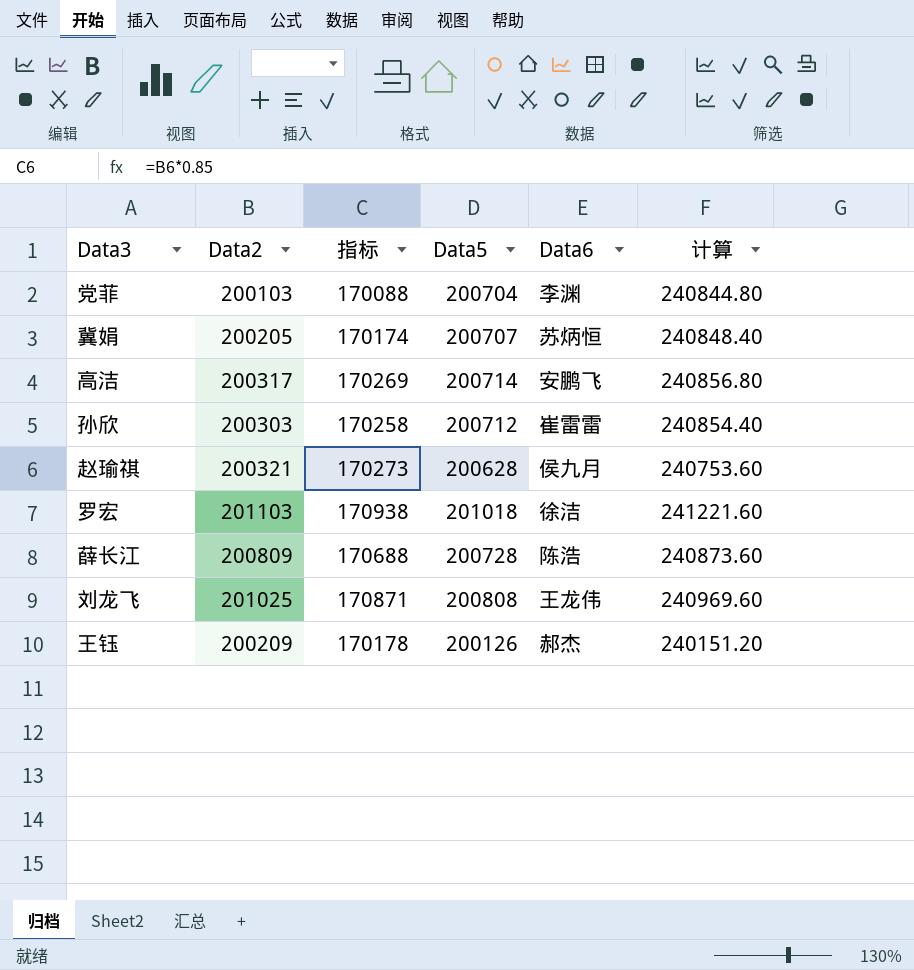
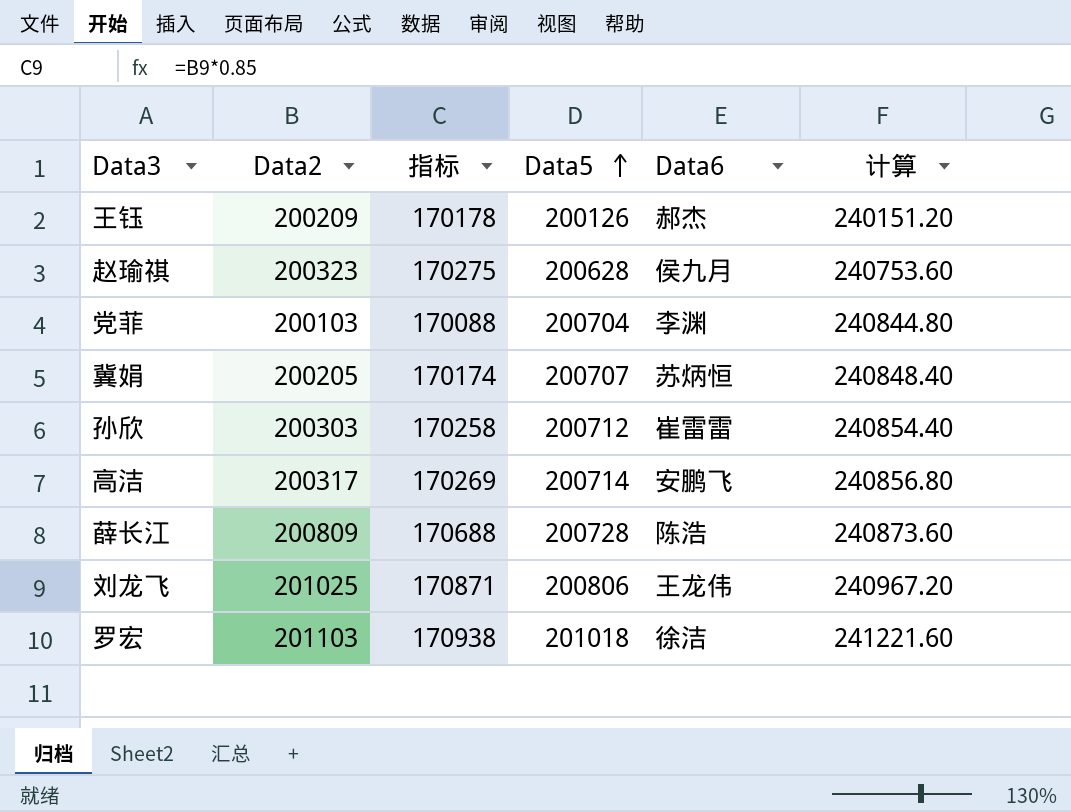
row order: none -> Data5 ascending
赵瑜祺 | Data2: 200321 -> 200323
赵瑜祺 | 指标: 170273 -> 170275
刘龙飞 | Data5: 200808 -> 200806
刘龙飞 | 计算: 240969.60 -> 240967.20

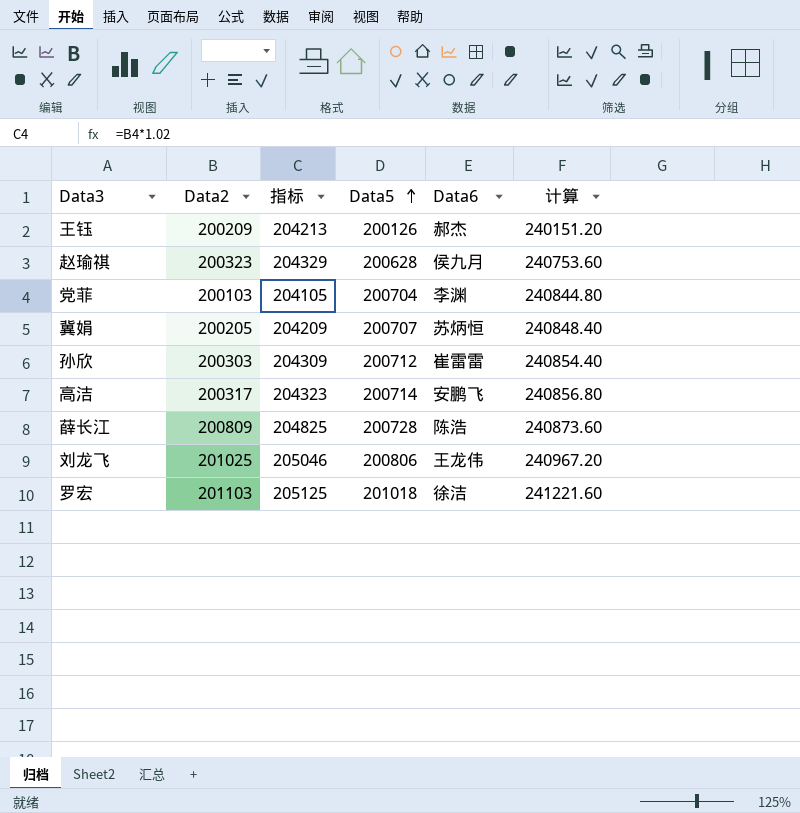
column 指标 | formula: [Data2] * 0.85 -> [Data2] * 1.02

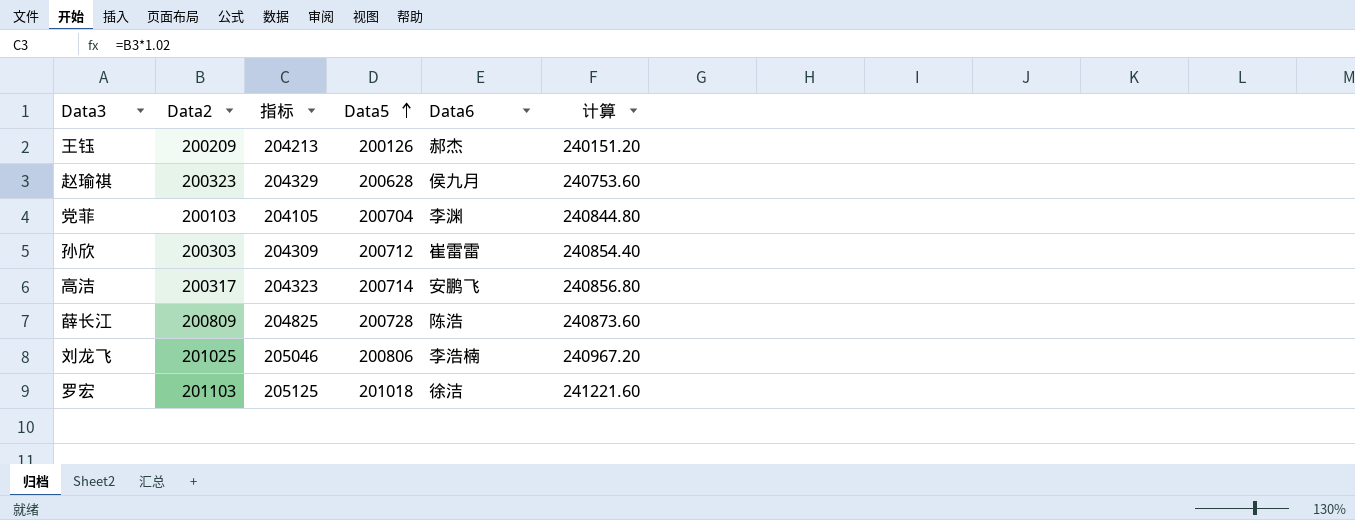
row 冀娟: 200205 | 204209 | 200707 | 苏炳恒 | 240848.40 -> none
刘龙飞 | Data6: 王龙伟 -> 李浩楠

